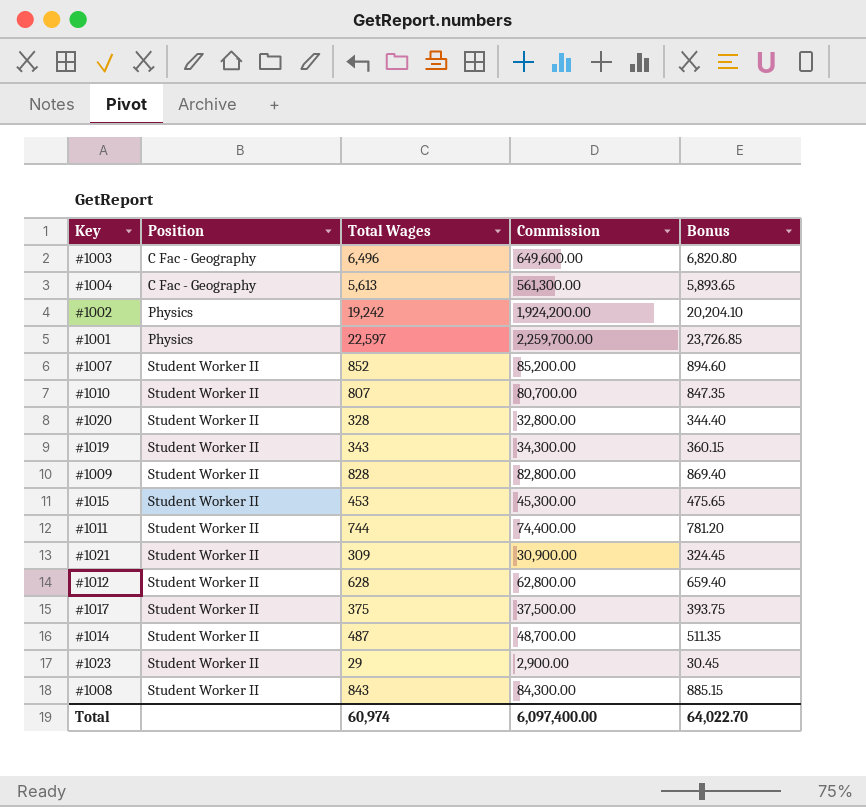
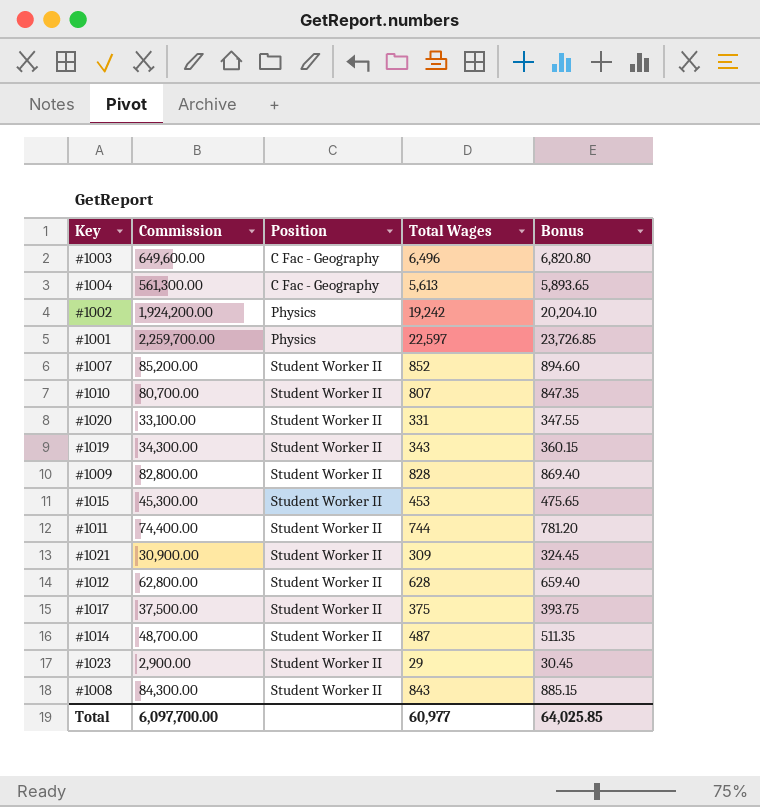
column Commission | position: 4 -> 2
#1020 | Commission: 32,800.00 -> 33,100.00
#1020 | Total Wages: 328 -> 331
#1020 | Bonus: 344.40 -> 347.55
Total | Commission: 6,097,400.00 -> 6,097,700.00
Total | Total Wages: 60,974 -> 60,977
Total | Bonus: 64,022.70 -> 64,025.85

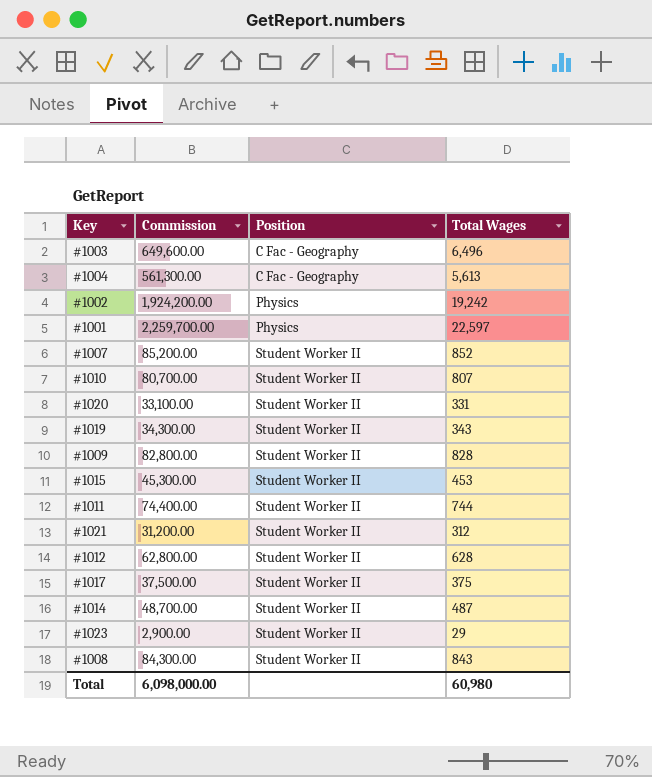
column Bonus | formula: [Total Wages] * 1.05 -> none
#1021 | Commission: 30,900.00 -> 31,200.00
#1021 | Total Wages: 309 -> 312
Total | Commission: 6,097,700.00 -> 6,098,000.00
Total | Total Wages: 60,977 -> 60,980

